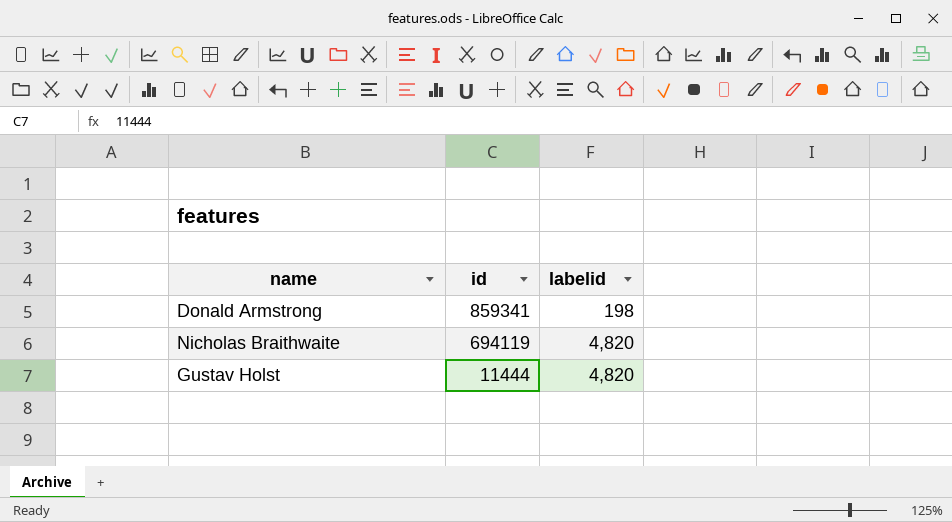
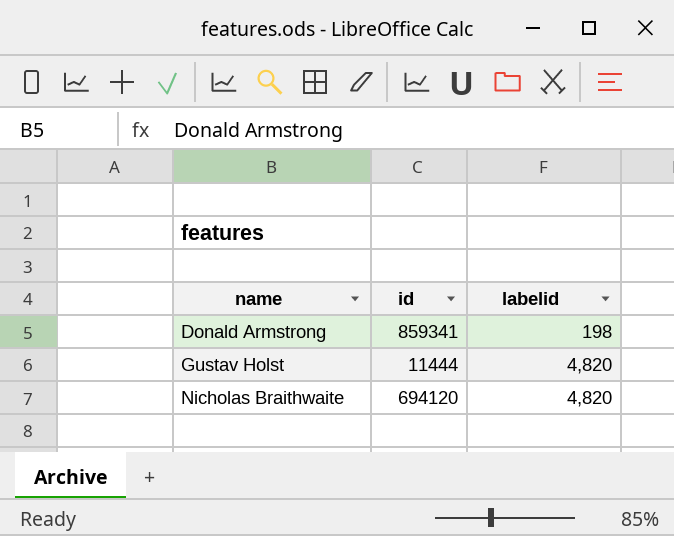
row order: id descending -> name ascending
Nicholas Braithwaite | id: 694119 -> 694120

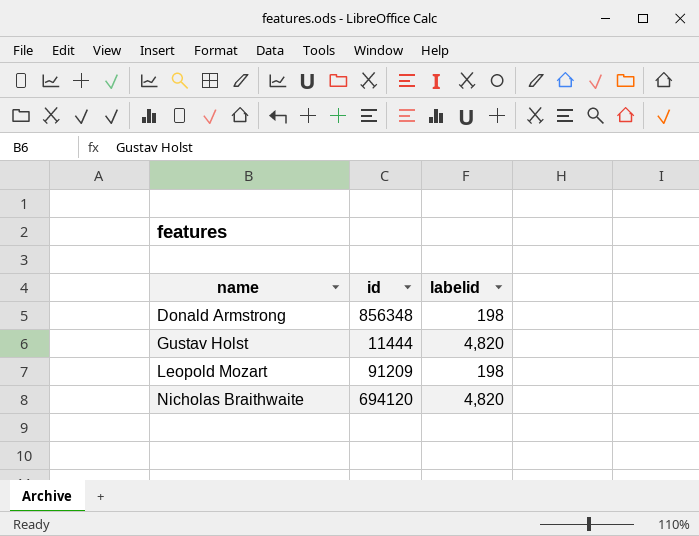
Donald Armstrong | id: 859341 -> 856348
row Leopold Mozart: none -> 91209 | 198

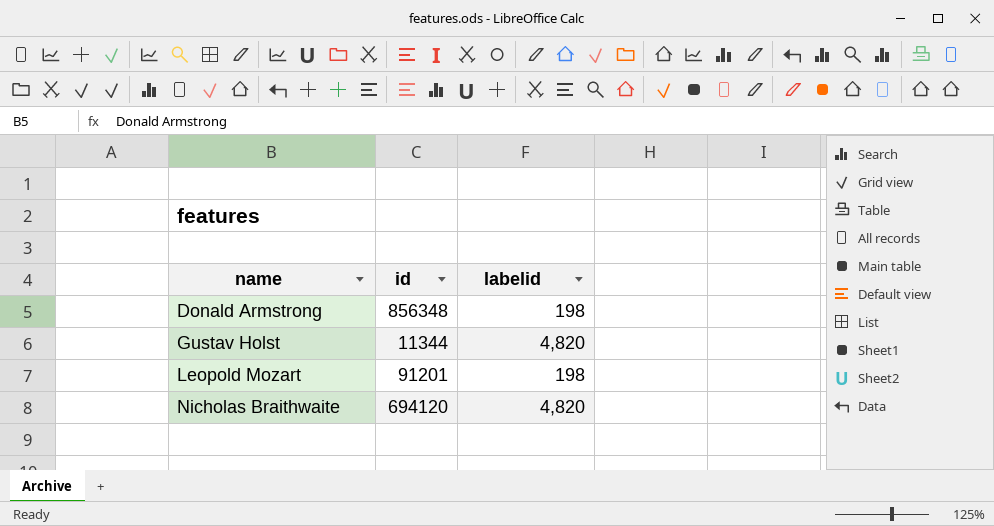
Gustav Holst | id: 11444 -> 11344
Leopold Mozart | id: 91209 -> 91201

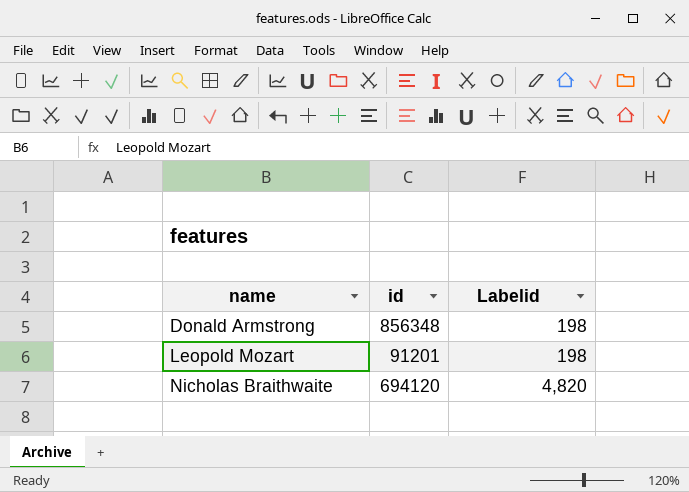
column name: labelid -> Labelid
row Gustav Holst: 11344 | 4,820 -> none

